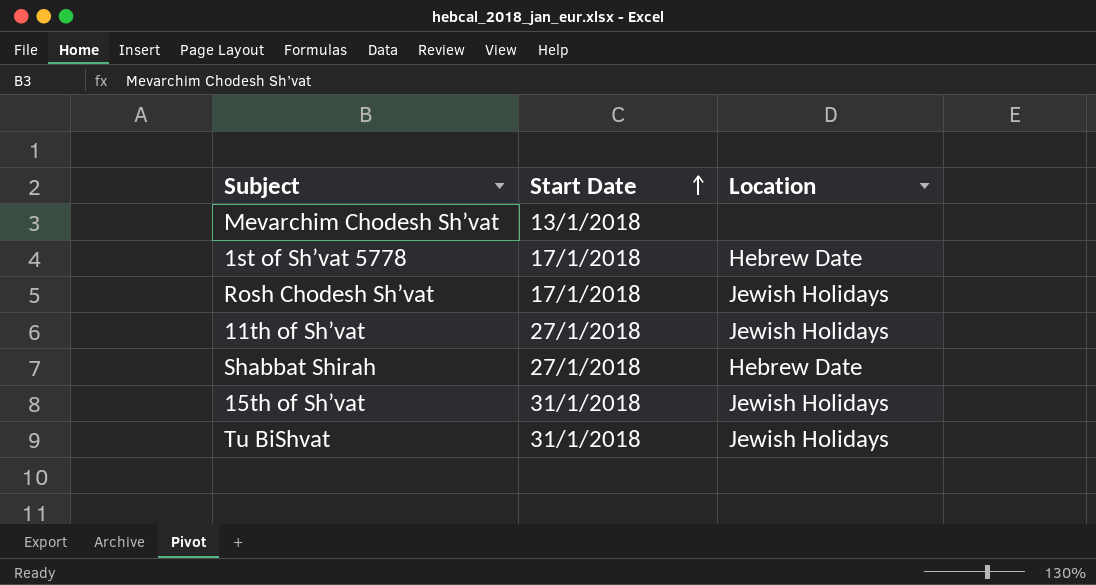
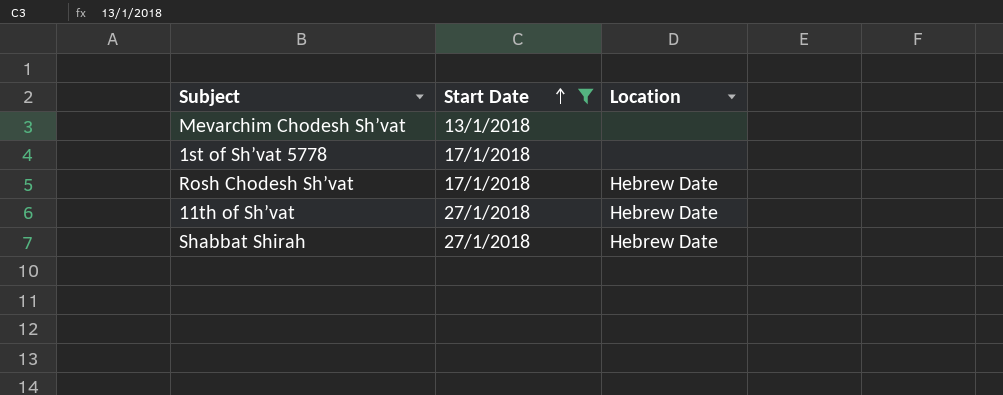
filter: none -> Start Date != 31/1/2018
1st of Sh’vat 5778 | Location: Hebrew Date -> none
Rosh Chodesh Sh’vat | Location: Jewish Holidays -> Hebrew Date
11th of Sh’vat | Location: Jewish Holidays -> Hebrew Date

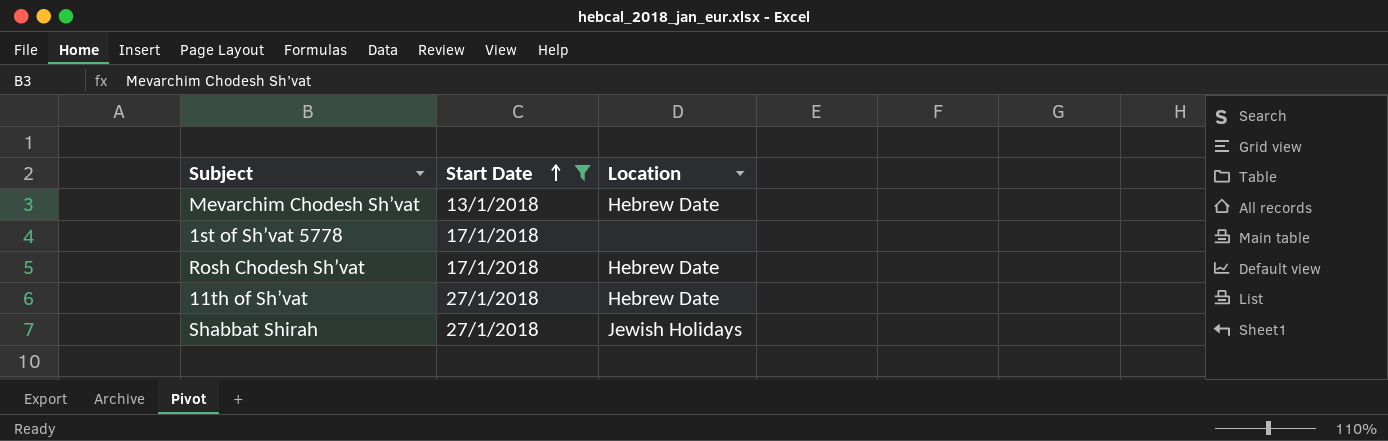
Mevarchim Chodesh Sh’vat | Location: none -> Hebrew Date
Shabbat Shirah | Location: Hebrew Date -> Jewish Holidays

